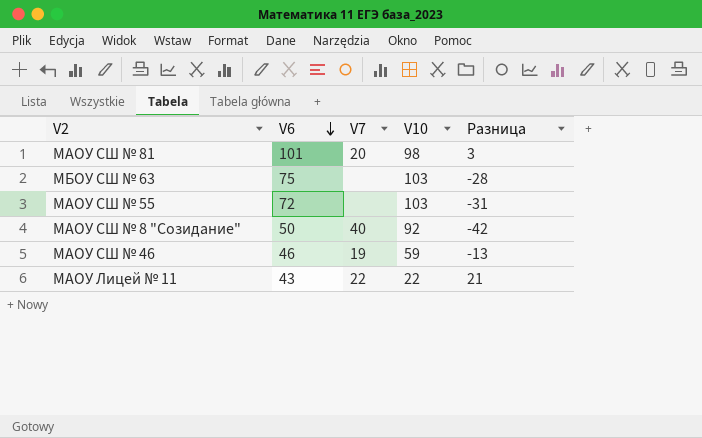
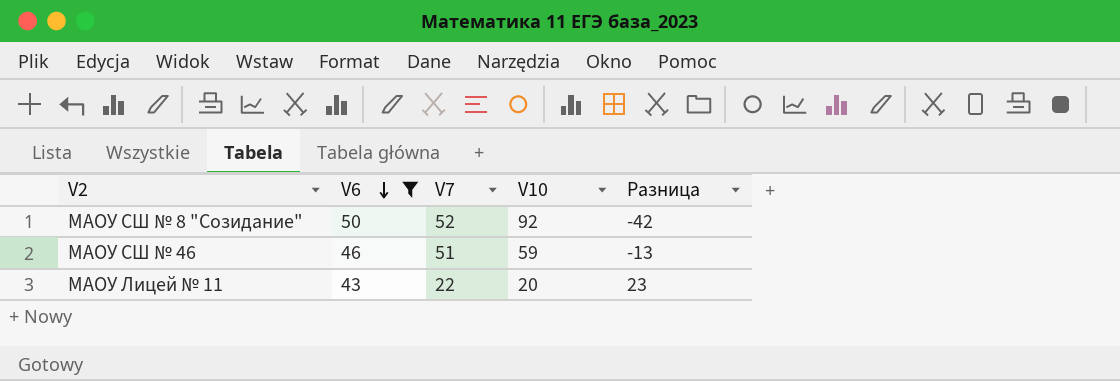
filter: none -> V6 <= 50
МАОУ СШ № 8 "Созидание" | V7: 40 -> 52
МАОУ СШ № 46 | V7: 19 -> 51
МАОУ Лицей № 11 | V10: 22 -> 20
МАОУ Лицей № 11 | Разница: 21 -> 23

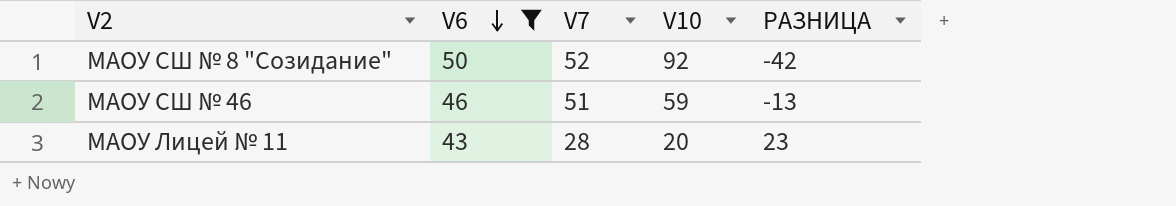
column name: Разница -> РАЗНИЦА
МАОУ Лицей № 11 | V7: 22 -> 28

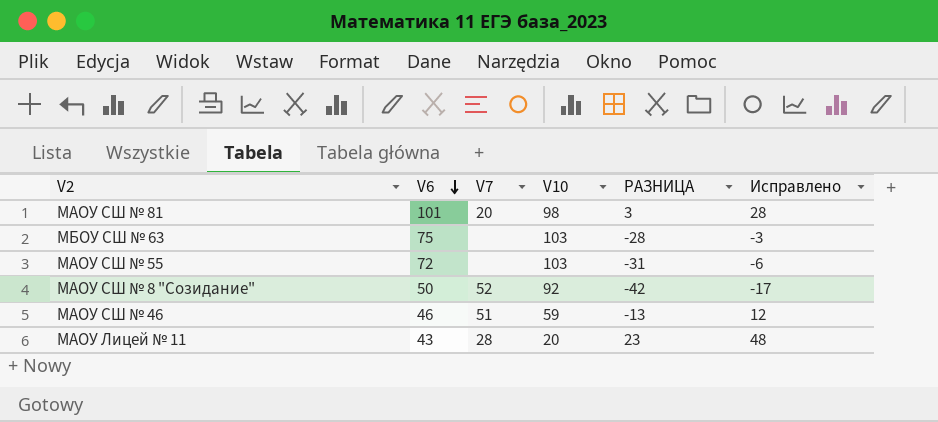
filter: V6 <= 50 -> none
column Исправлено | formula: none -> [РАЗНИЦА] + 25

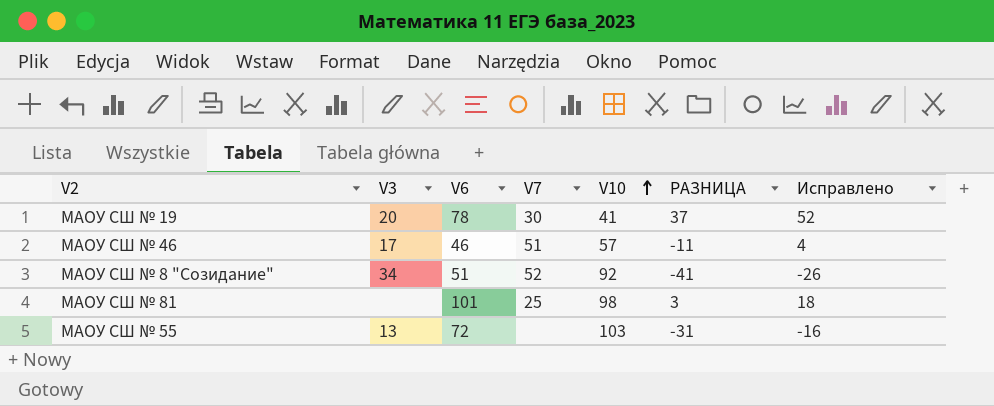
row order: V6 descending -> V10 ascending
column V3 | position: none -> 2
column Исправлено | formula: [РАЗНИЦА] + 25 -> [РАЗНИЦА] + 15
row МБОУ СШ № 63: 75 | none | 103 | -28 | -3 -> none
row МАОУ Лицей № 11: 43 | 28 | 20 | 23 | 48 -> none
row МАОУ СШ № 19: none -> 20 | 78 | 30 | 41 | 37 | 52
МАОУ СШ № 46 | V10: 59 -> 57
МАОУ СШ № 46 | РАЗНИЦА: -13 -> -11
МАОУ СШ № 8 "Созидание" | V6: 50 -> 51
МАОУ СШ № 8 "Созидание" | РАЗНИЦА: -42 -> -41
МАОУ СШ № 81 | V7: 20 -> 25

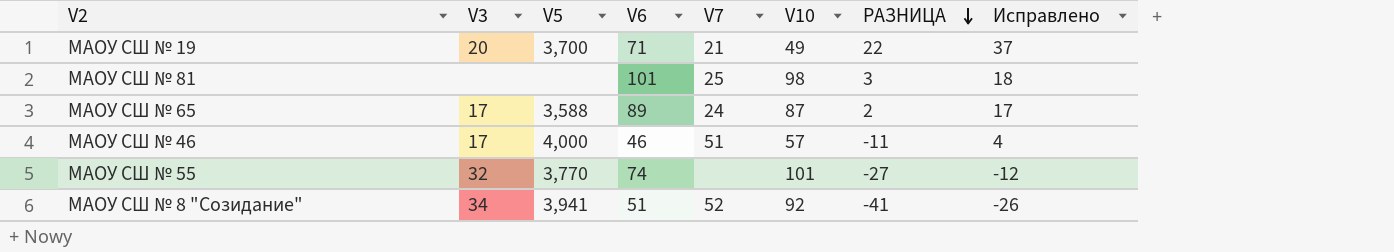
row order: V10 ascending -> РАЗНИЦА descending
column V5 | position: none -> 3
МАОУ СШ № 19 | V6: 78 -> 71
МАОУ СШ № 19 | V7: 30 -> 21
МАОУ СШ № 19 | V10: 41 -> 49
МАОУ СШ № 19 | РАЗНИЦА: 37 -> 22
МАОУ СШ № 19 | Исправлено: 52 -> 37
row МАОУ СШ № 65: none -> 17 | 3,588 | 89 | 24 | 87 | 2 | 17
МАОУ СШ № 55 | V3: 13 -> 32
МАОУ СШ № 55 | V6: 72 -> 74
МАОУ СШ № 55 | V10: 103 -> 101
МАОУ СШ № 55 | РАЗНИЦА: -31 -> -27
МАОУ СШ № 55 | Исправлено: -16 -> -12

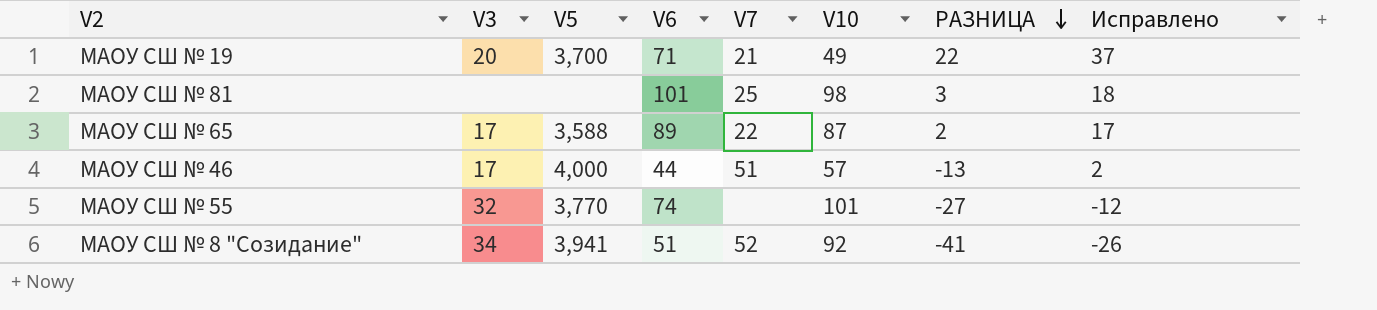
МАОУ СШ № 65 | V7: 24 -> 22
МАОУ СШ № 46 | V6: 46 -> 44
МАОУ СШ № 46 | РАЗНИЦА: -11 -> -13
МАОУ СШ № 46 | Исправлено: 4 -> 2

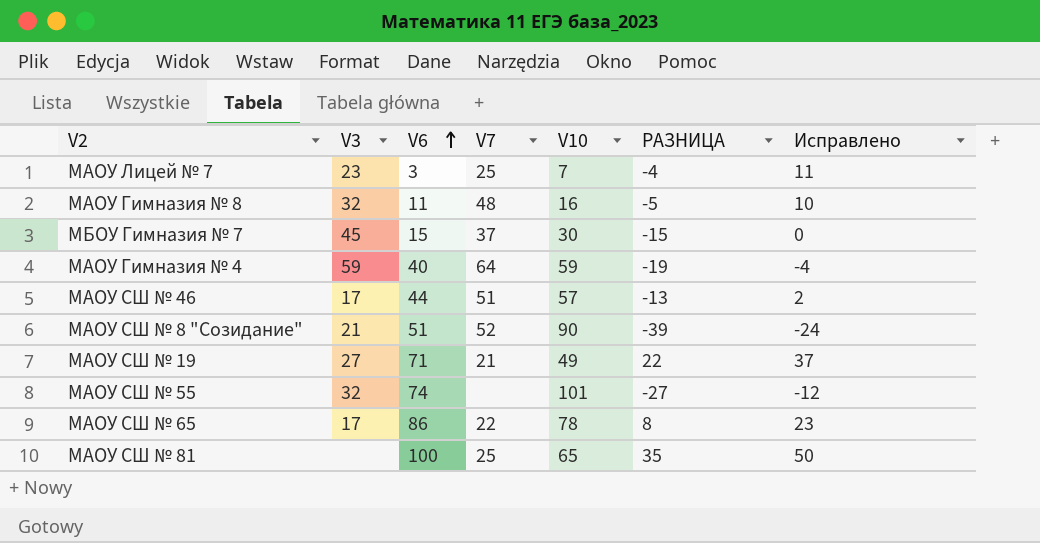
row order: РАЗНИЦА descending -> V6 ascending
column V5 | position: 3 -> none
row МАОУ Лицей № 7: none -> 23 | 3 | 25 | 7 | -4 | 11
row МАОУ Гимназия № 8: none -> 32 | 11 | 48 | 16 | -5 | 10
row МБОУ Гимназия № 7: none -> 45 | 15 | 37 | 30 | -15 | 0
row МАОУ Гимназия № 4: none -> 59 | 40 | 64 | 59 | -19 | -4
МАОУ СШ № 8 "Созидание" | V3: 34 -> 21
МАОУ СШ № 8 "Созидание" | V10: 92 -> 90
МАОУ СШ № 8 "Созидание" | РАЗНИЦА: -41 -> -39
МАОУ СШ № 8 "Созидание" | Исправлено: -26 -> -24
МАОУ СШ № 19 | V3: 20 -> 27
МАОУ СШ № 65 | V6: 89 -> 86
МАОУ СШ № 65 | V10: 87 -> 78
МАОУ СШ № 65 | РАЗНИЦА: 2 -> 8
МАОУ СШ № 65 | Исправлено: 17 -> 23
МАОУ СШ № 81 | V6: 101 -> 100
МАОУ СШ № 81 | V10: 98 -> 65
МАОУ СШ № 81 | РАЗНИЦА: 3 -> 35
МАОУ СШ № 81 | Исправлено: 18 -> 50

